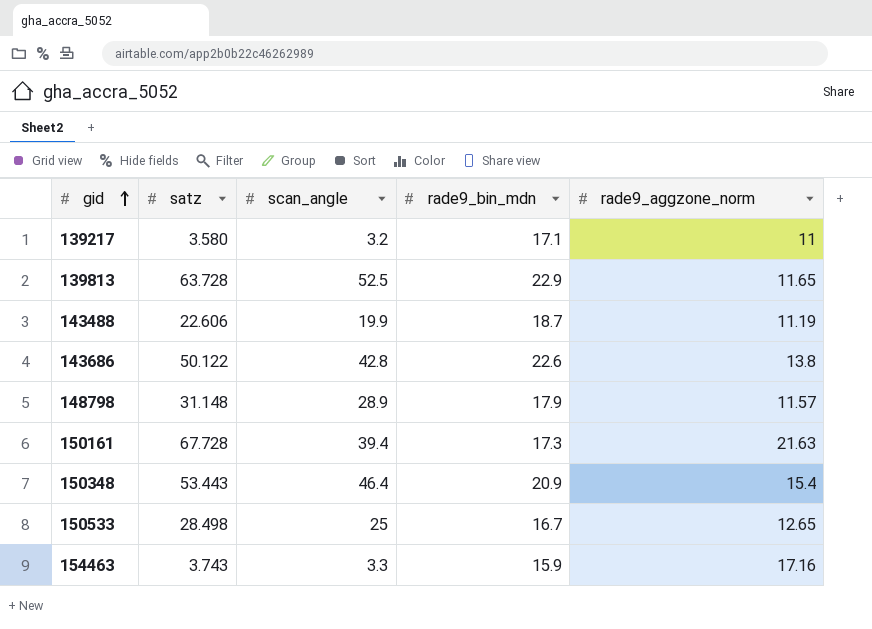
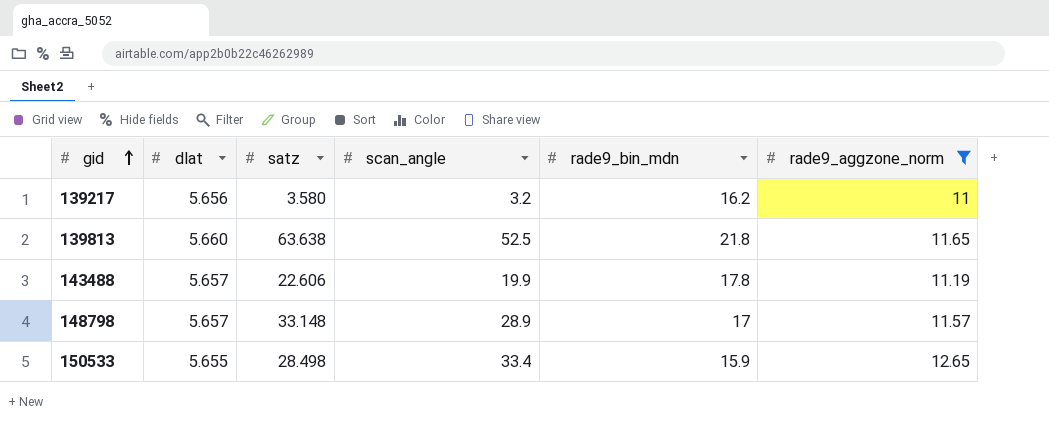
filter: none -> rade9_aggzone_norm <= 12.65
column dlat | position: none -> 2
139217 | rade9_bin_mdn: 17.1 -> 16.2
139813 | satz: 63.728 -> 63.638
139813 | rade9_bin_mdn: 22.9 -> 21.8
143488 | rade9_bin_mdn: 18.7 -> 17.8
148798 | satz: 31.148 -> 33.148
148798 | rade9_bin_mdn: 17.9 -> 17
150533 | scan_angle: 25 -> 33.4
150533 | rade9_bin_mdn: 16.7 -> 15.9

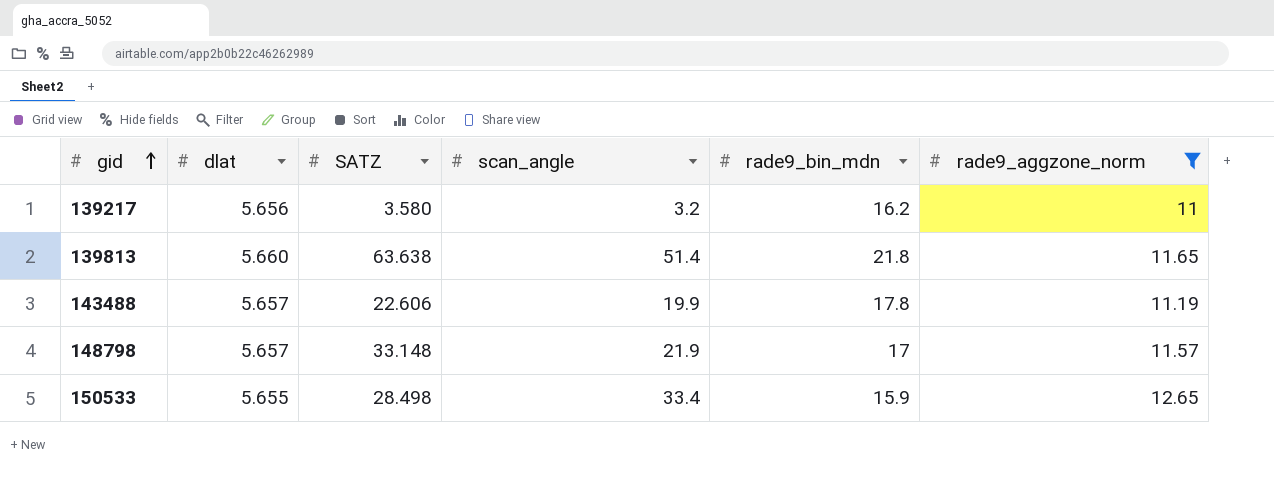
column name: satz -> SATZ
139813 | scan_angle: 52.5 -> 51.4
148798 | scan_angle: 28.9 -> 21.9

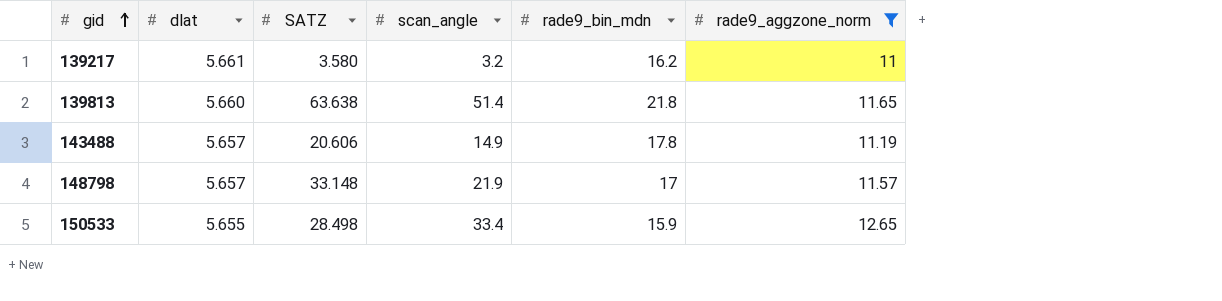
139217 | dlat: 5.656 -> 5.661
143488 | SATZ: 22.606 -> 20.606
143488 | scan_angle: 19.9 -> 14.9

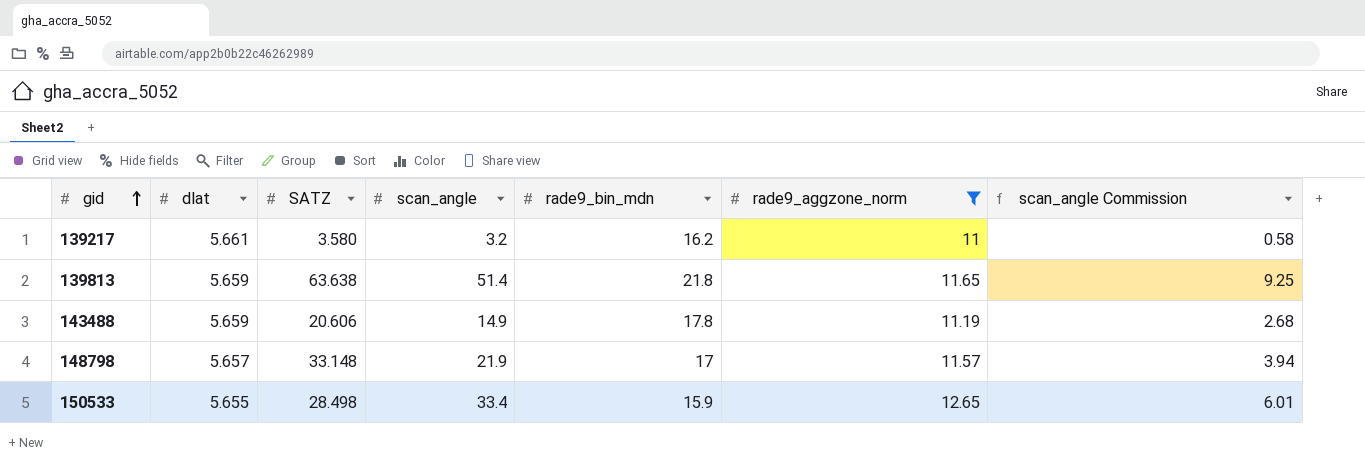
column scan_angle Commission | formula: none -> [scan_angle] * 0.18
139813 | dlat: 5.660 -> 5.659
143488 | dlat: 5.657 -> 5.659

